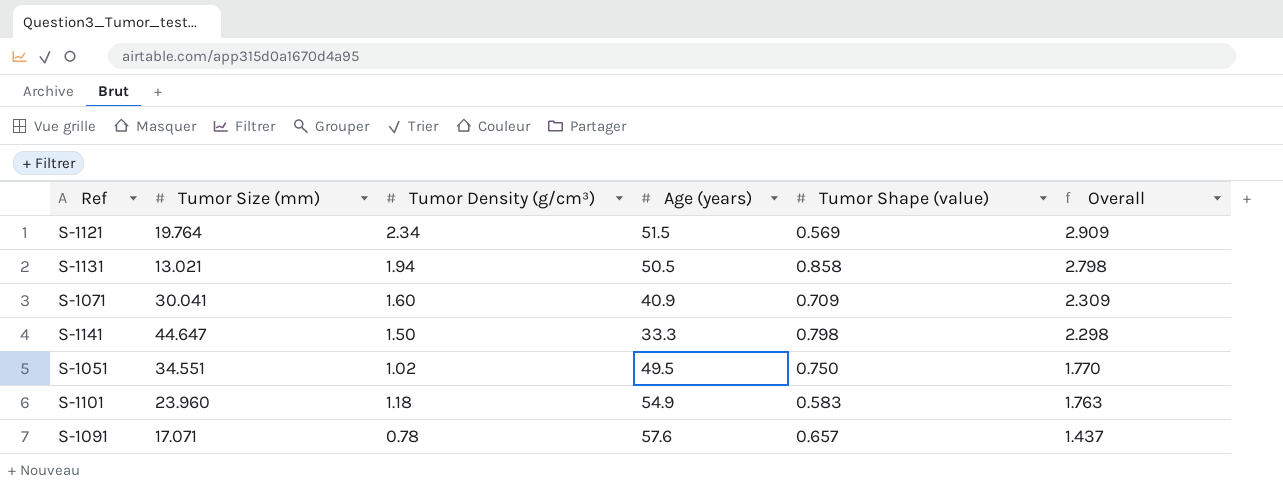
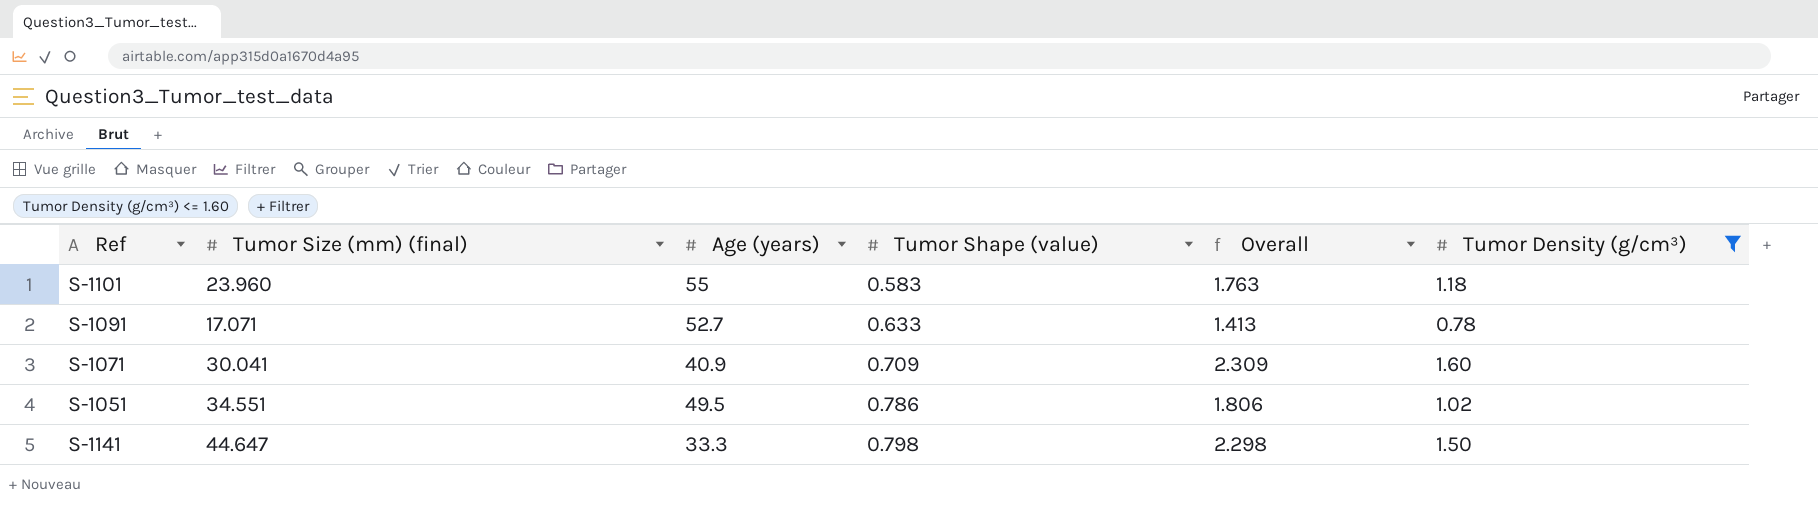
filter: none -> Tumor Density (g/cm³) <= 1.60
row order: Overall descending -> Tumor Shape (value) ascending
column name: Tumor Size (mm) -> Tumor Size (mm) (final)
column Tumor Density (g/cm³) | position: 3 -> 6
S-1101 | Age (years): 54.9 -> 55
S-1091 | Age (years): 57.6 -> 52.7
S-1091 | Tumor Shape (value): 0.657 -> 0.633
S-1091 | Overall: 1.437 -> 1.413
S-1051 | Tumor Shape (value): 0.750 -> 0.786
S-1051 | Overall: 1.770 -> 1.806

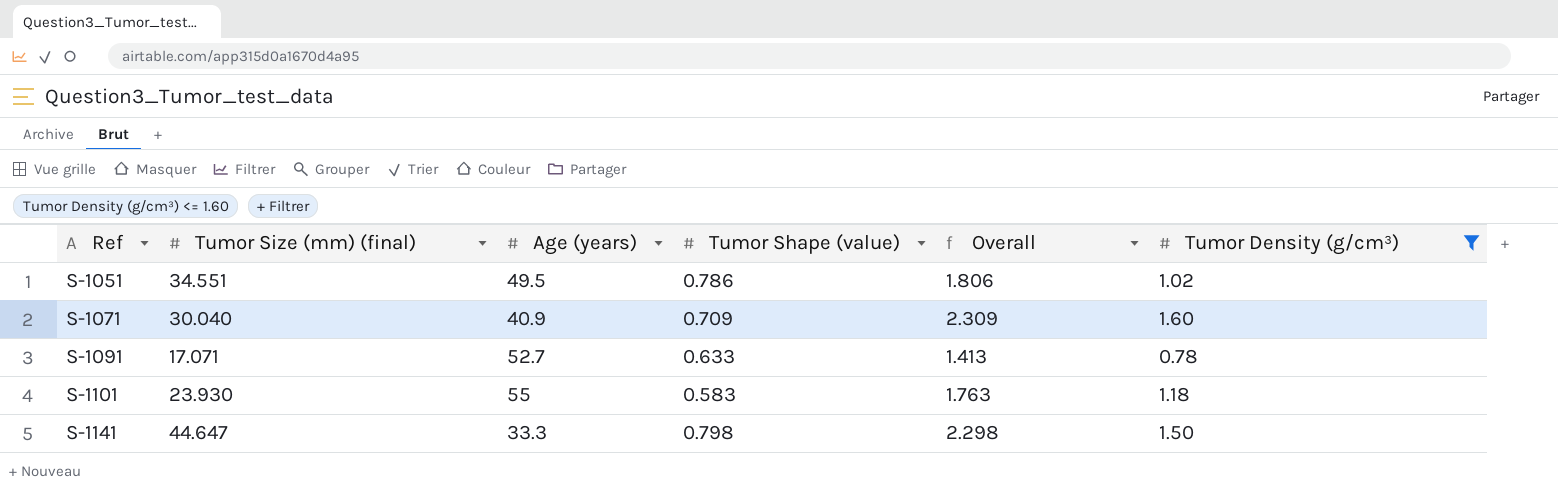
row order: Tumor Shape (value) ascending -> Ref ascending
S-1071 | Tumor Size (mm) (final): 30.041 -> 30.040
S-1101 | Tumor Size (mm) (final): 23.960 -> 23.930

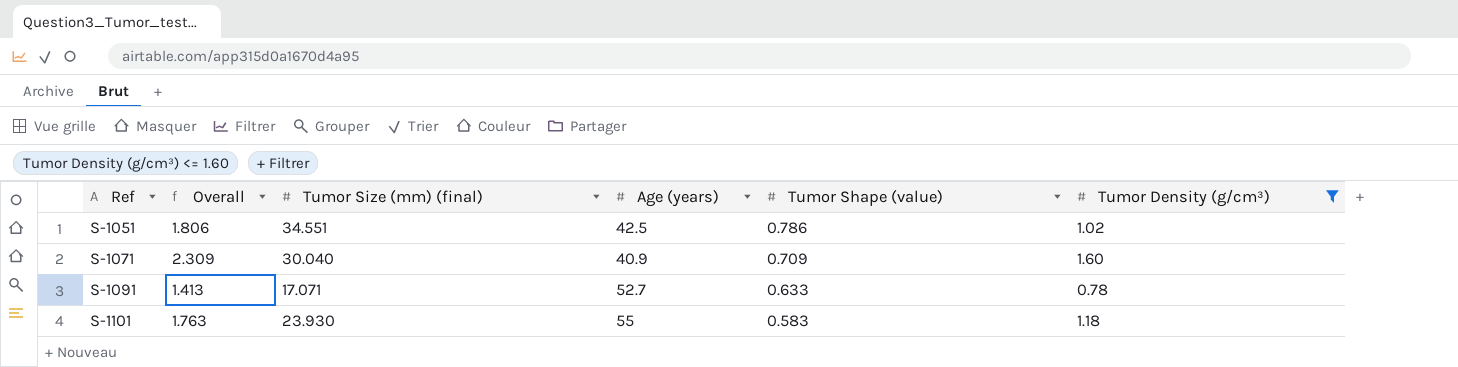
column Overall | position: 5 -> 2
row S-1141: 44.647 | 33.3 | 0.798 | 2.298 | 1.50 -> none
S-1051 | Age (years): 49.5 -> 42.5

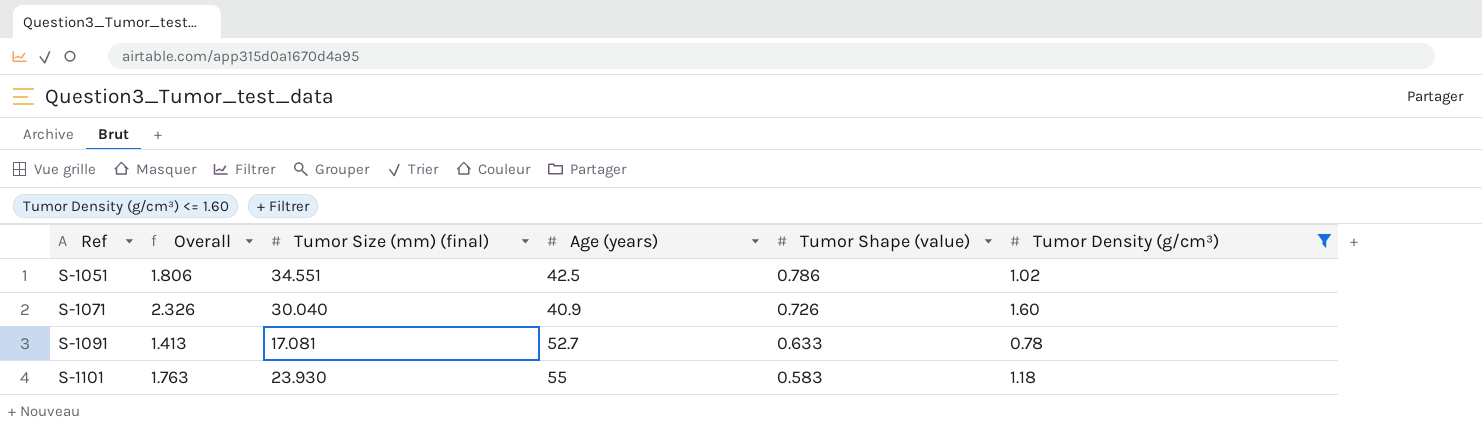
S-1071 | Overall: 2.309 -> 2.326
S-1071 | Tumor Shape (value): 0.709 -> 0.726
S-1091 | Tumor Size (mm) (final): 17.071 -> 17.081

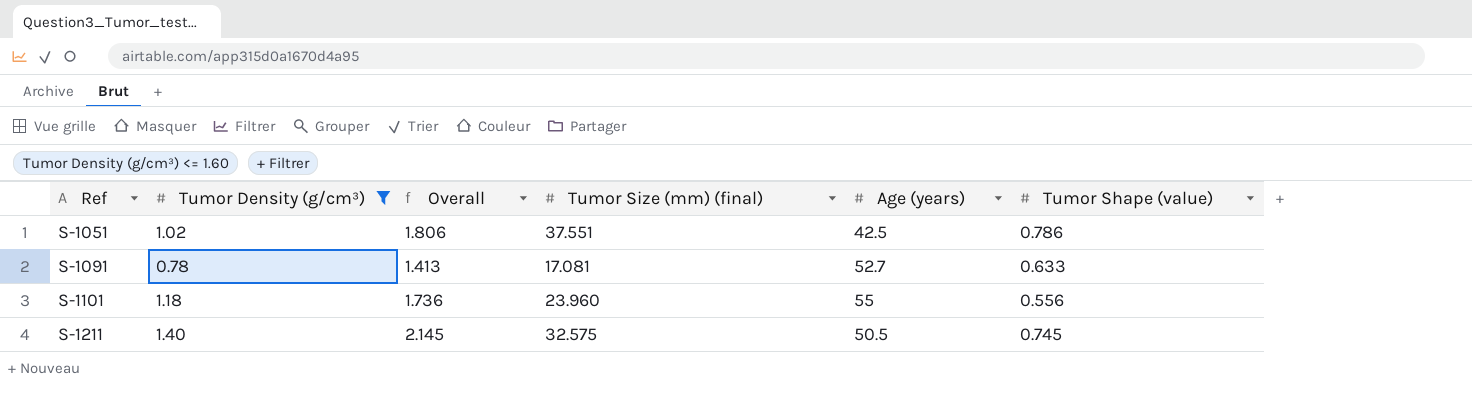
column Tumor Density (g/cm³) | position: 6 -> 2
row S-1071: 2.326 | 30.040 | 40.9 | 0.726 | 1.60 -> none
S-1051 | Tumor Size (mm) (final): 34.551 -> 37.551
S-1101 | Overall: 1.763 -> 1.736
S-1101 | Tumor Size (mm) (final): 23.930 -> 23.960
S-1101 | Tumor Shape (value): 0.583 -> 0.556
row S-1211: none -> 1.40 | 2.145 | 32.575 | 50.5 | 0.745

